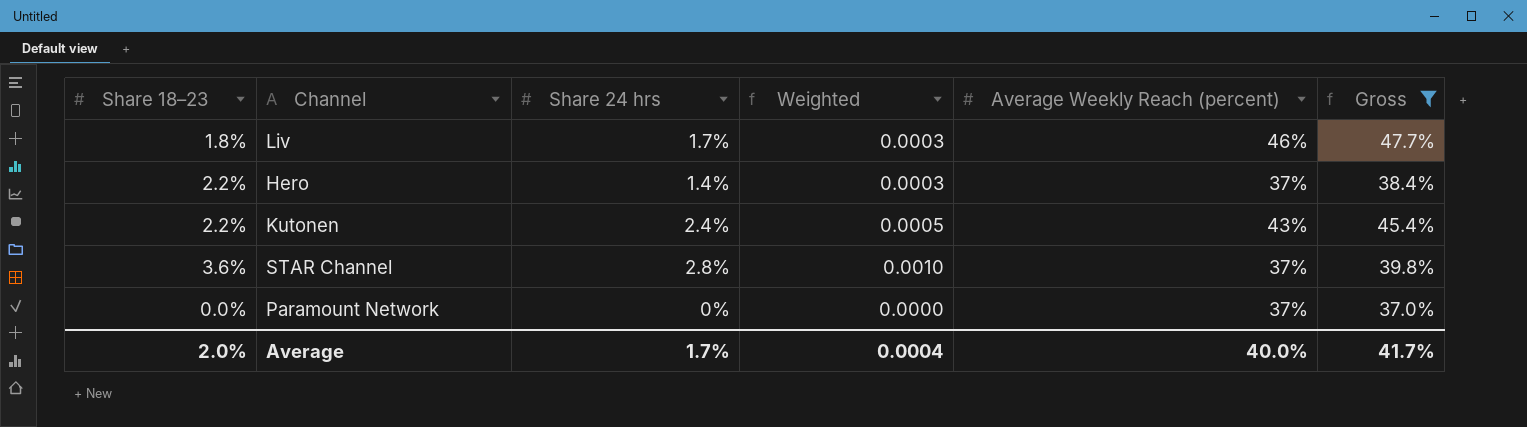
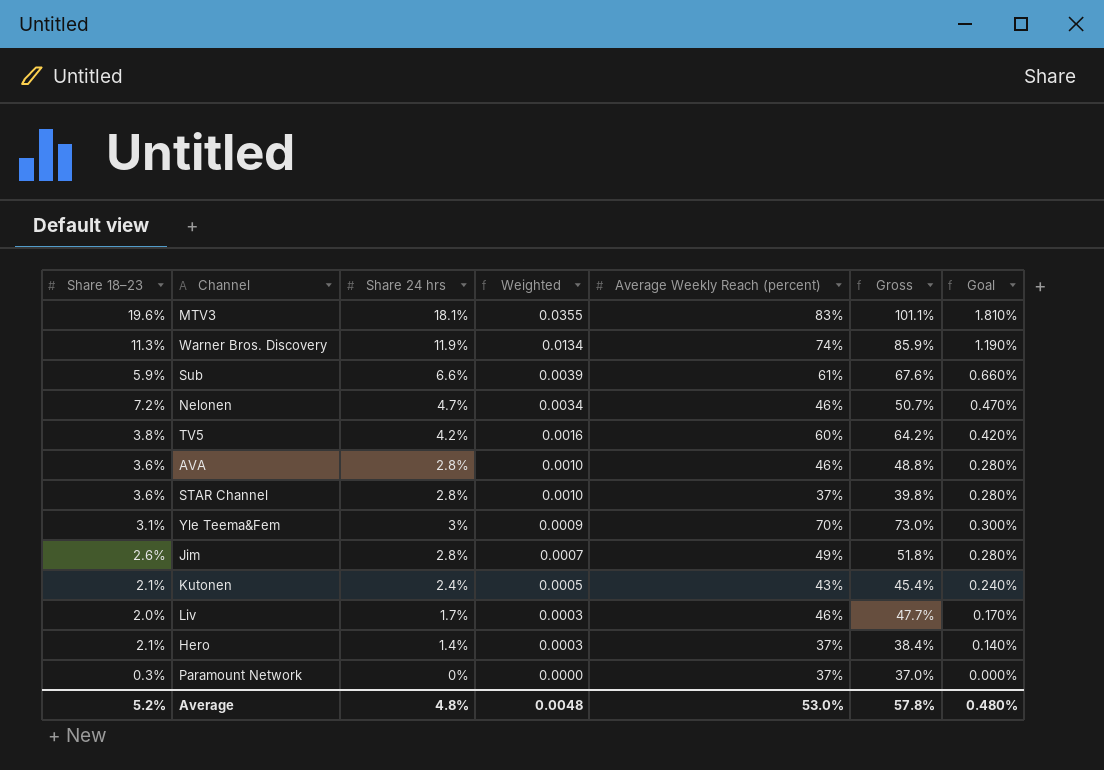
filter: Gross <= 47.7% -> none
row order: none -> Weighted descending
column Goal | formula: none -> [Share 24 hrs] * 0.1
Kutonen | Share 18–23: 2.2% -> 2.1%
Liv | Share 18–23: 1.8% -> 2.0%
Hero | Share 18–23: 2.2% -> 2.1%
Paramount Network | Share 18–23: 0.0% -> 0.3%
Average | Share 18–23: 2.0% -> 5.2%
Average | Share 24 hrs: 1.7% -> 4.8%
Average | Weighted: 0.0004 -> 0.0048
Average | Average Weekly Reach (percent): 40.0% -> 53.0%
Average | Gross: 41.7% -> 57.8%

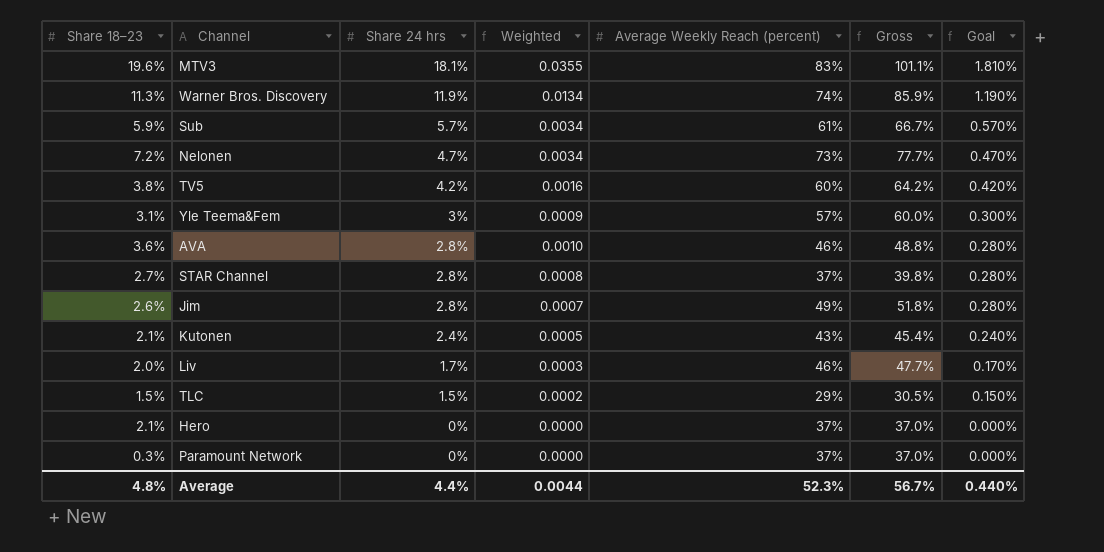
row order: Weighted descending -> Share 24 hrs descending
Sub | Share 24 hrs: 6.6% -> 5.7%
Sub | Weighted: 0.0039 -> 0.0034
Sub | Gross: 67.6% -> 66.7%
Sub | Goal: 0.660% -> 0.570%
Nelonen | Average Weekly Reach (percent): 46% -> 73%
Nelonen | Gross: 50.7% -> 77.7%
Yle Teema&Fem | Average Weekly Reach (percent): 70% -> 57%
Yle Teema&Fem | Gross: 73.0% -> 60.0%
STAR Channel | Share 18–23: 3.6% -> 2.7%
STAR Channel | Weighted: 0.0010 -> 0.0008
row TLC: none -> 1.5% | 1.5% | 0.0002 | 29% | 30.5% | 0.150%
Hero | Share 24 hrs: 1.4% -> 0%
Hero | Weighted: 0.0003 -> 0.0000
Hero | Gross: 38.4% -> 37.0%
Hero | Goal: 0.140% -> 0.000%
Average | Share 18–23: 5.2% -> 4.8%
Average | Share 24 hrs: 4.8% -> 4.4%
Average | Weighted: 0.0048 -> 0.0044
Average | Average Weekly Reach (percent): 53.0% -> 52.3%
Average | Gross: 57.8% -> 56.7%
Average | Goal: 0.480% -> 0.440%

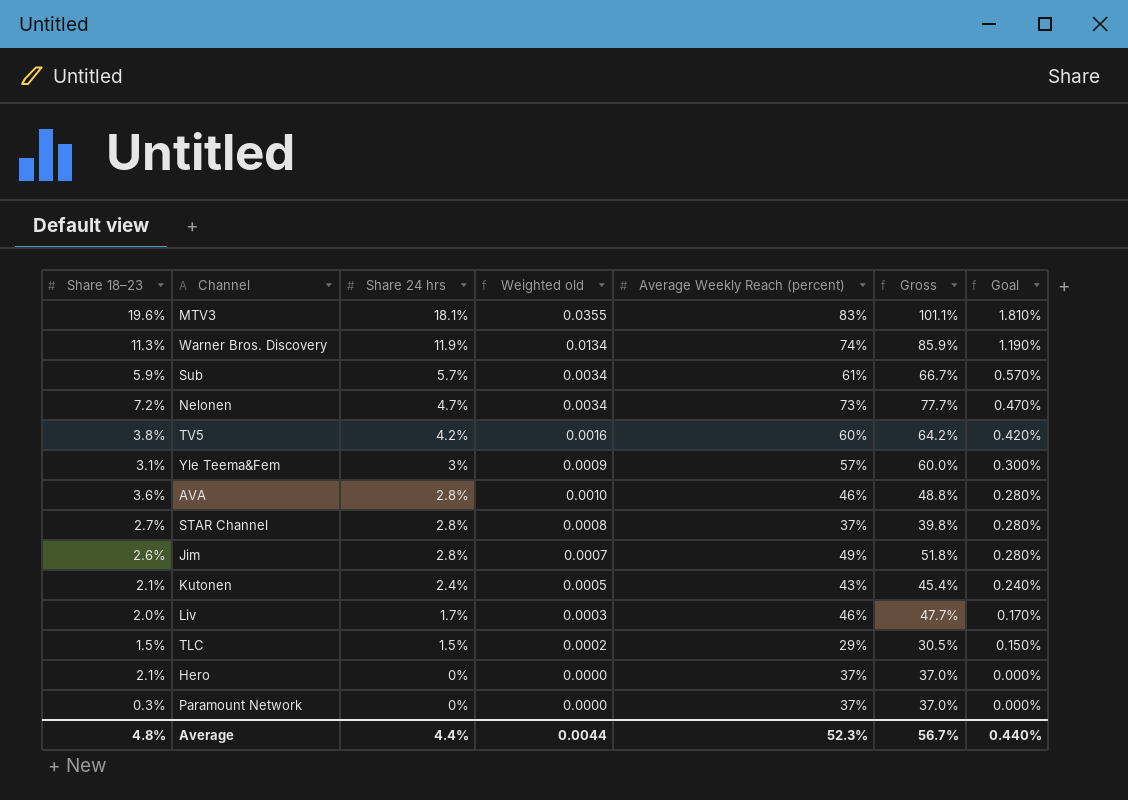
column name: Weighted -> Weighted old

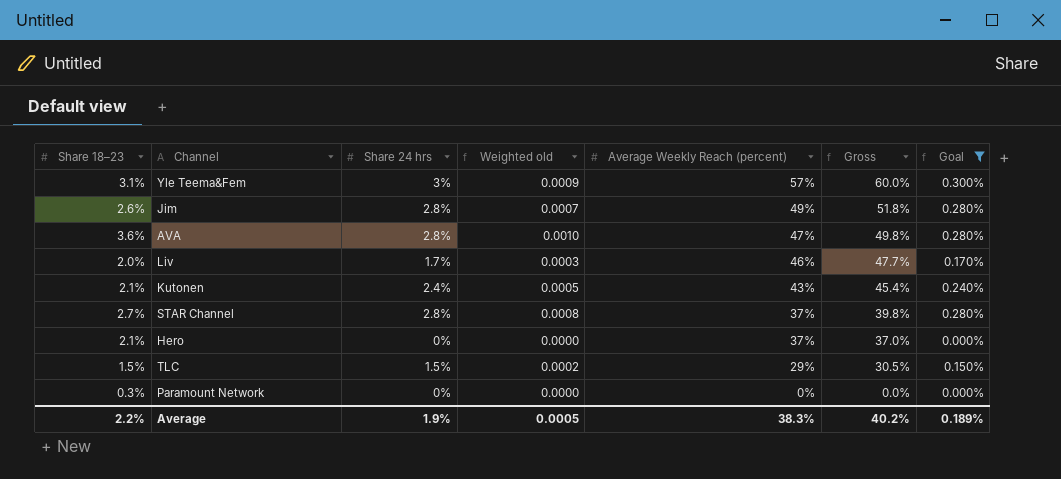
filter: none -> Goal <= 0.300%
row order: Share 24 hrs descending -> Average Weekly Reach (percent) descending
AVA | Average Weekly Reach (percent): 46% -> 47%
AVA | Gross: 48.8% -> 49.8%
Paramount Network | Average Weekly Reach (percent): 37% -> 0%
Paramount Network | Gross: 37.0% -> 0.0%
Average | Share 18–23: 4.8% -> 2.2%
Average | Share 24 hrs: 4.4% -> 1.9%
Average | Weighted old: 0.0044 -> 0.0005
Average | Average Weekly Reach (percent): 52.3% -> 38.3%
Average | Gross: 56.7% -> 40.2%
Average | Goal: 0.440% -> 0.189%

